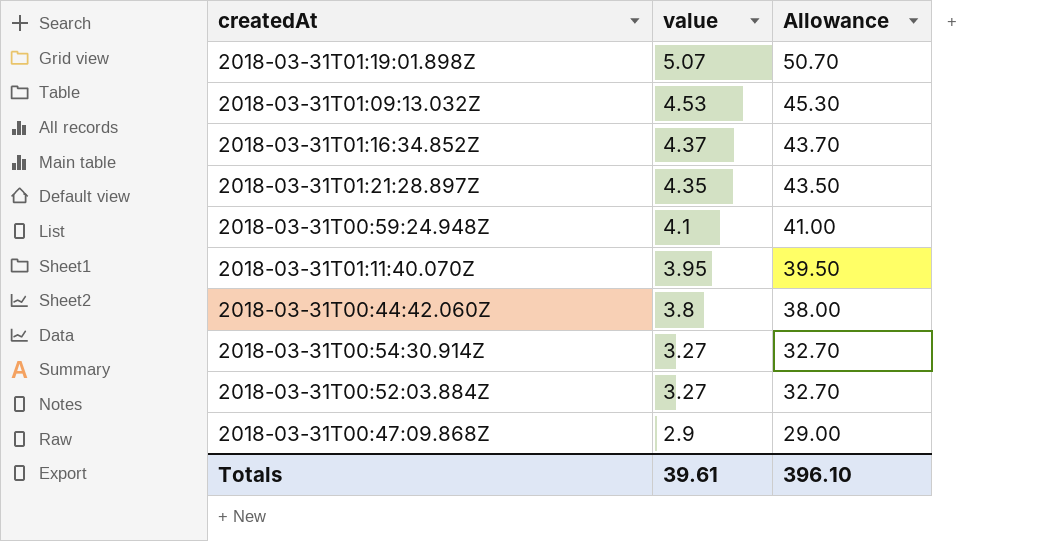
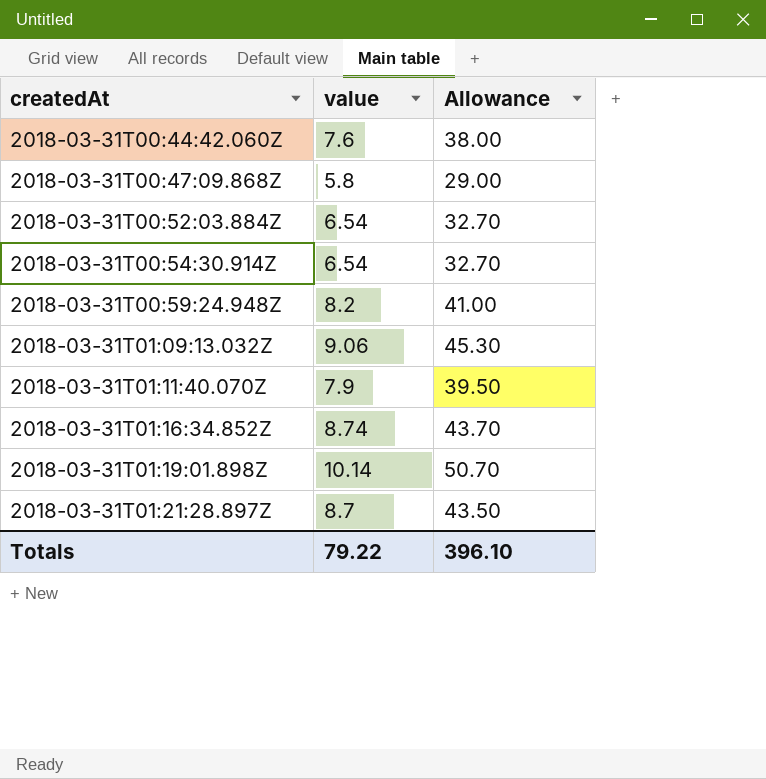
row order: value descending -> createdAt ascending
column Allowance | formula: [value] * 10 -> [value] * 5
2018-03-31T00:44:42.060Z | value: 3.8 -> 7.6
2018-03-31T00:47:09.868Z | value: 2.9 -> 5.8
2018-03-31T00:52:03.884Z | value: 3.27 -> 6.54
2018-03-31T00:54:30.914Z | value: 3.27 -> 6.54
2018-03-31T00:59:24.948Z | value: 4.1 -> 8.2
2018-03-31T01:09:13.032Z | value: 4.53 -> 9.06
2018-03-31T01:11:40.070Z | value: 3.95 -> 7.9
2018-03-31T01:16:34.852Z | value: 4.37 -> 8.74
2018-03-31T01:19:01.898Z | value: 5.07 -> 10.14
2018-03-31T01:21:28.897Z | value: 4.35 -> 8.7
Totals | value: 39.61 -> 79.22

